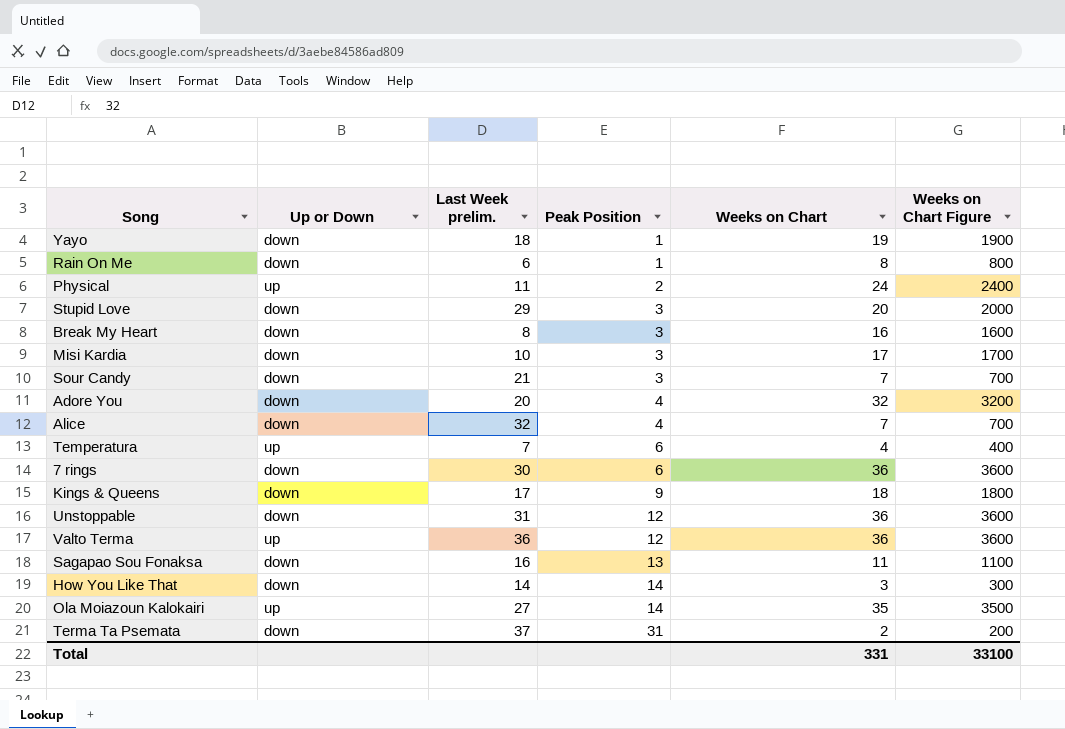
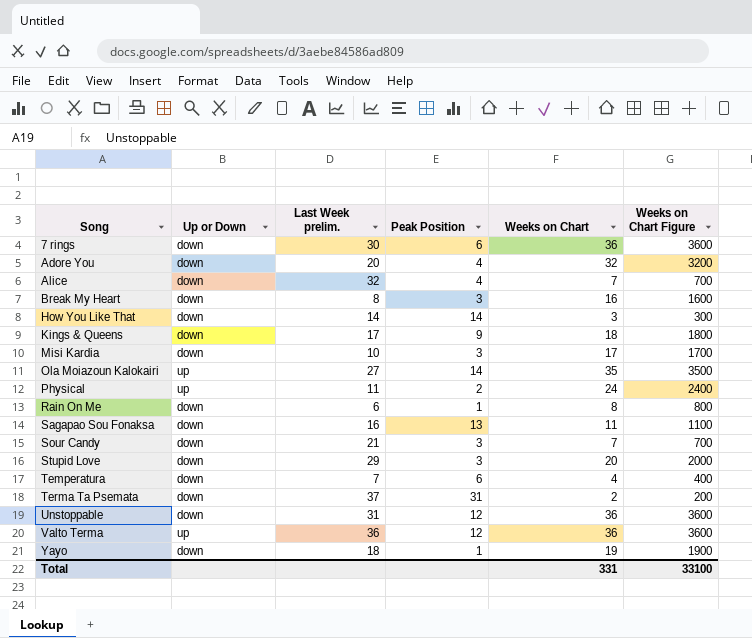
row order: Peak Position ascending -> Song ascending
Temperatura | Up or Down: up -> down

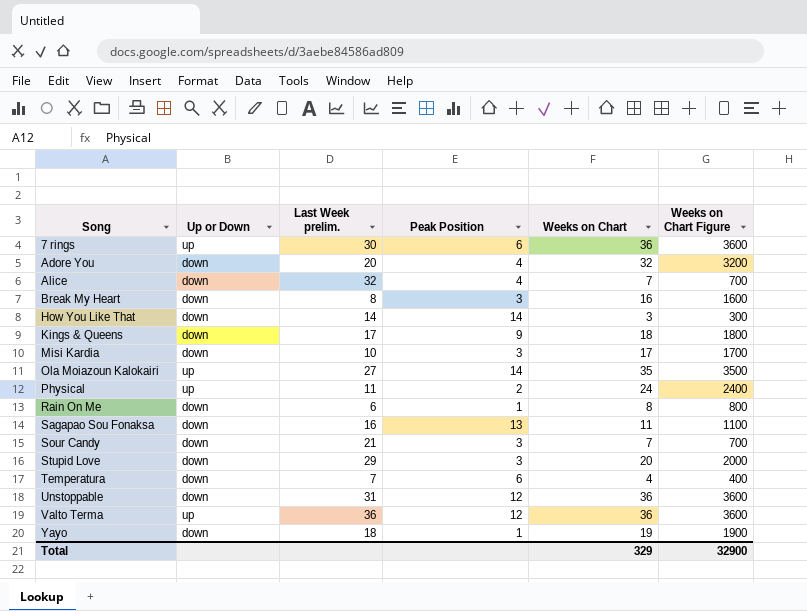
row Terma Ta Psemata: down | 37 | 31 | 2 | 200 -> none
7 rings | Up or Down: down -> up
Total | Weeks on Chart: 331 -> 329
Total | Weeks on Chart Figure: 33100 -> 32900

